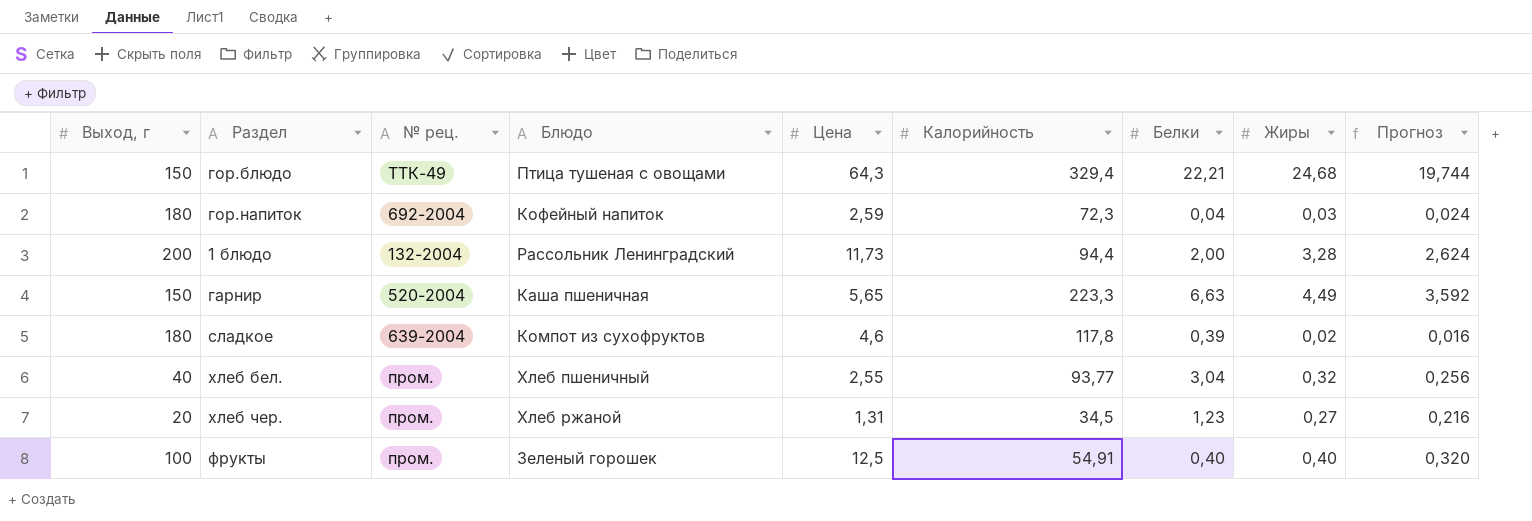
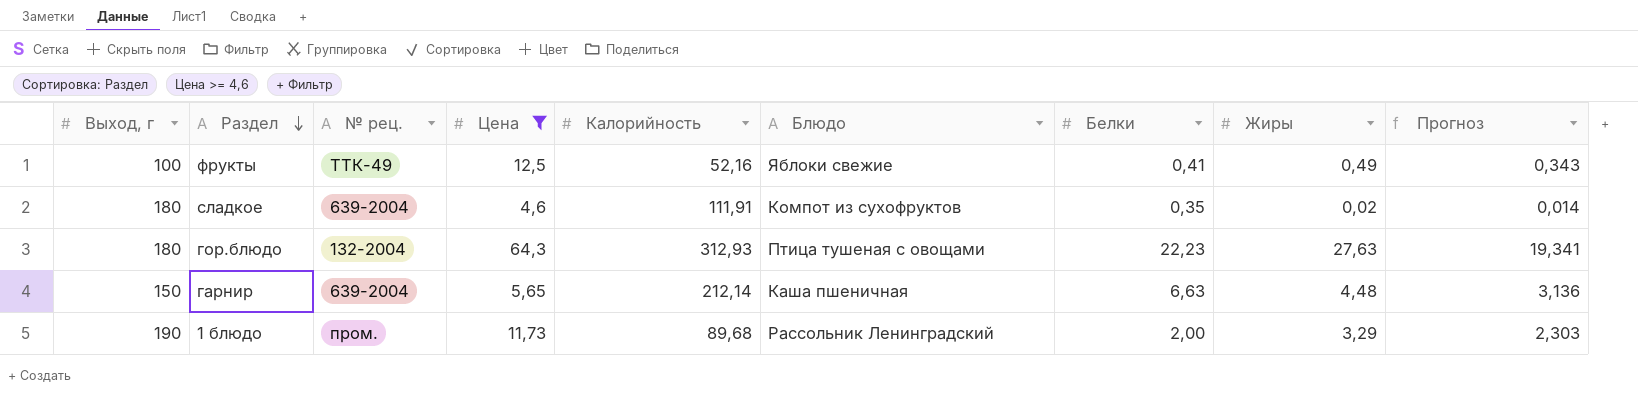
filter: none -> Цена >= 4,6
row order: none -> Раздел descending
column Блюдо | position: 4 -> 6
column Прогноз | formula: [Жиры] * 0,8 -> [Жиры] * 0,7
фрукты | № рец.: пром. -> ТТК-49
фрукты | Калорийность: 54,91 -> 52,16
фрукты | Блюдо: Зеленый горошек -> Яблоки свежие
фрукты | Белки: 0,40 -> 0,41
фрукты | Жиры: 0,40 -> 0,49
сладкое | Калорийность: 117,8 -> 111,91
сладкое | Белки: 0,39 -> 0,35
гор.блюдо | Выход, г: 150 -> 180
гор.блюдо | № рец.: ТТК-49 -> 132-2004
гор.блюдо | Калорийность: 329,4 -> 312,93
гор.блюдо | Белки: 22,21 -> 22,23
гор.блюдо | Жиры: 24,68 -> 27,63
гарнир | № рец.: 520-2004 -> 639-2004
гарнир | Калорийность: 223,3 -> 212,14
гарнир | Жиры: 4,49 -> 4,48
1 блюдо | Выход, г: 200 -> 190
1 блюдо | № рец.: 132-2004 -> пром.
1 блюдо | Калорийность: 94,4 -> 89,68
1 блюдо | Жиры: 3,28 -> 3,29

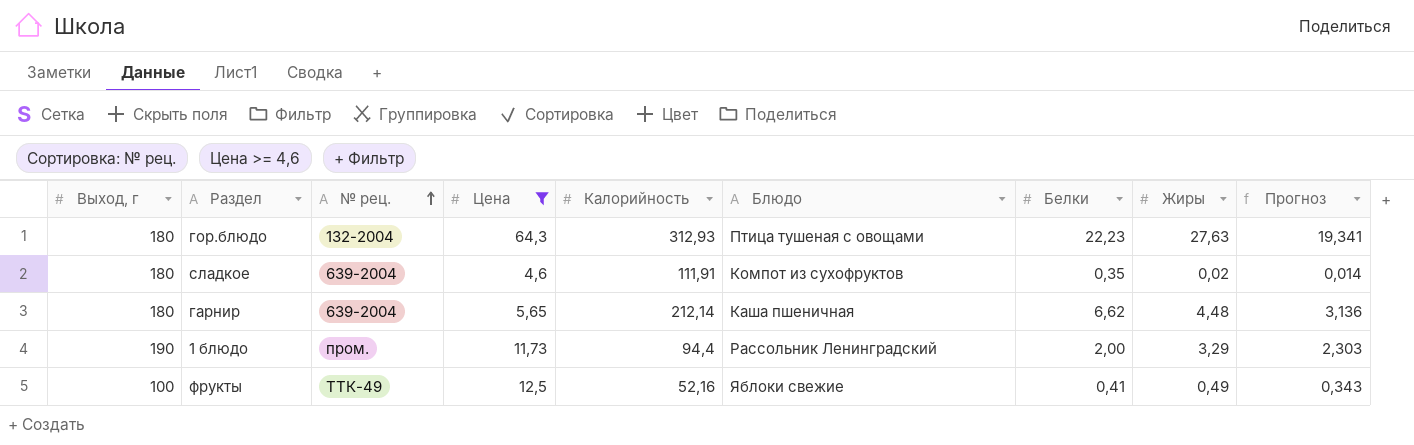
row order: Раздел descending -> № рец. ascending
гарнир | Выход, г: 150 -> 180
гарнир | Белки: 6,63 -> 6,62
1 блюдо | Калорийность: 89,68 -> 94,4

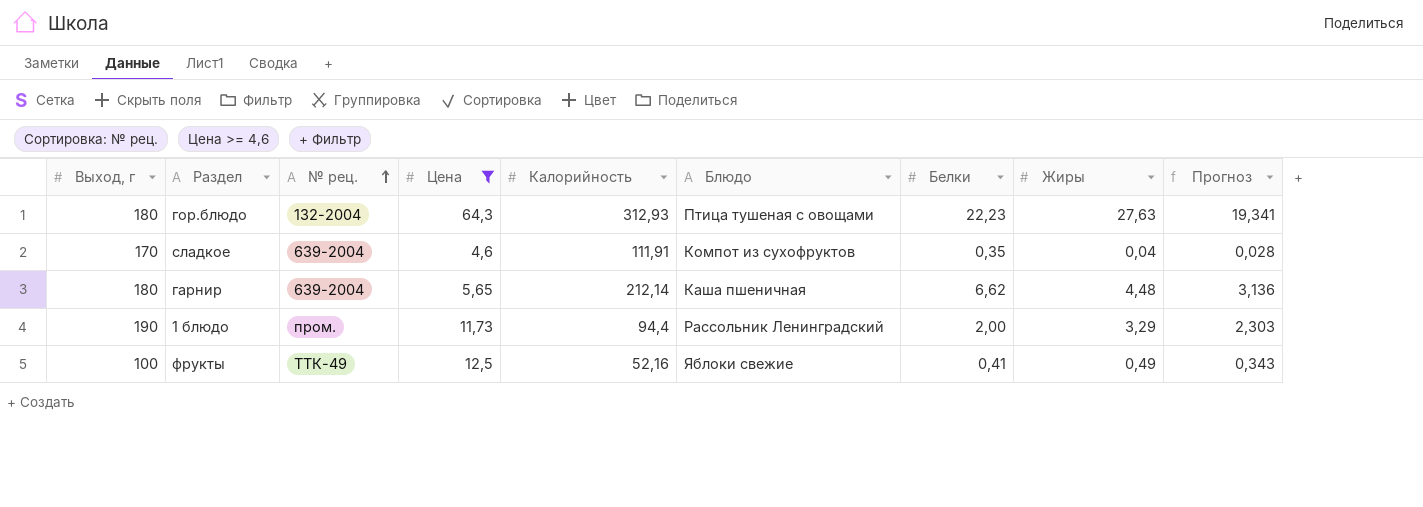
сладкое | Выход, г: 180 -> 170
сладкое | Жиры: 0,02 -> 0,04
сладкое | Прогноз: 0,014 -> 0,028

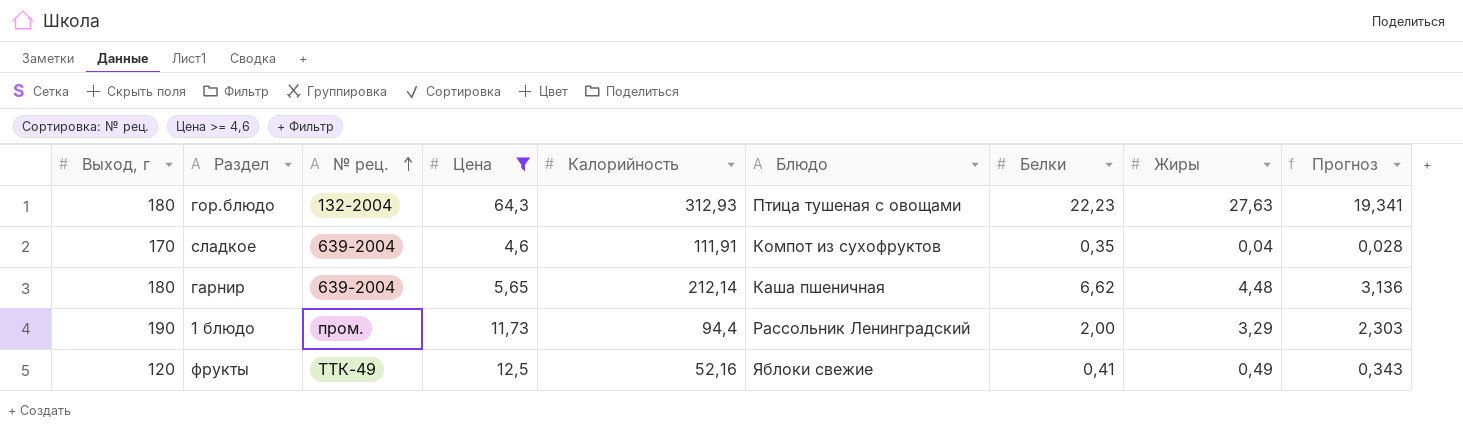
фрукты | Выход, г: 100 -> 120

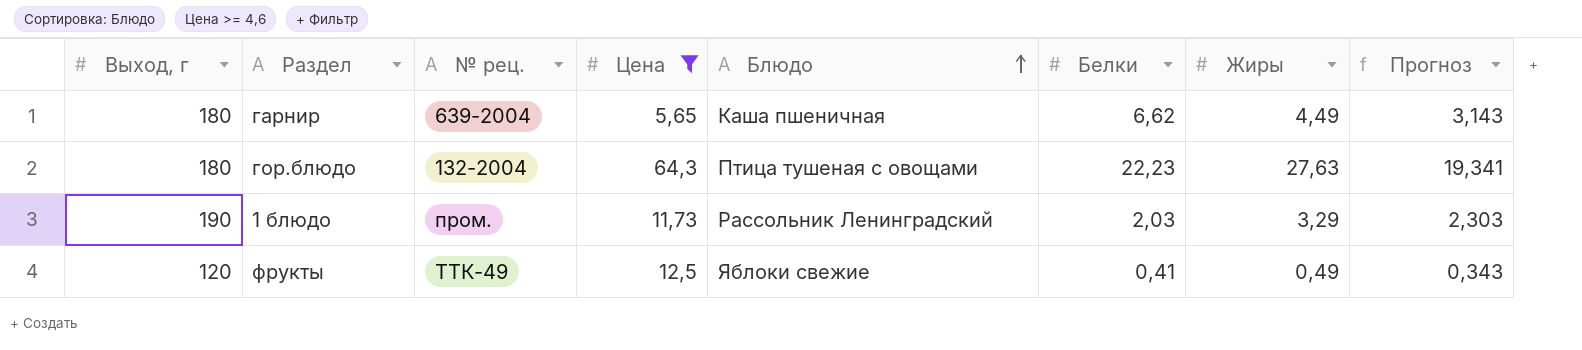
row order: № рец. ascending -> Блюдо ascending
column Калорийность | position: 5 -> none
row сладкое: 170 | 639-2004 | 4,6 | 111,91 | Компот из сухофруктов | 0,35 | 0,04 | 0,028 -> none
гарнир | Жиры: 4,48 -> 4,49
гарнир | Прогноз: 3,136 -> 3,143
1 блюдо | Белки: 2,00 -> 2,03

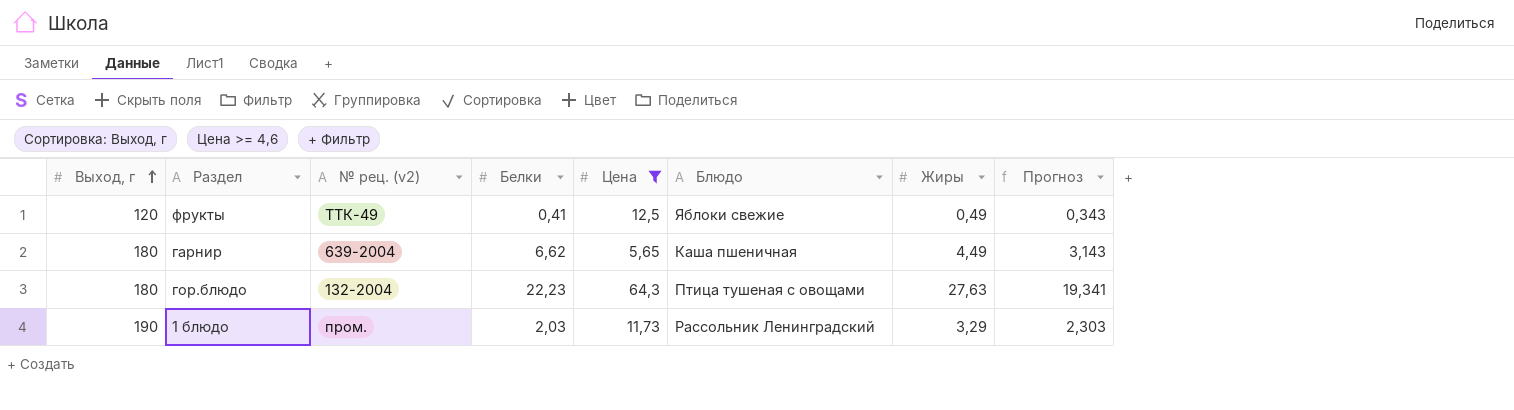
row order: Блюдо ascending -> Выход, г ascending
column name: № рец. -> № рец. (v2)
column Белки | position: 6 -> 4

